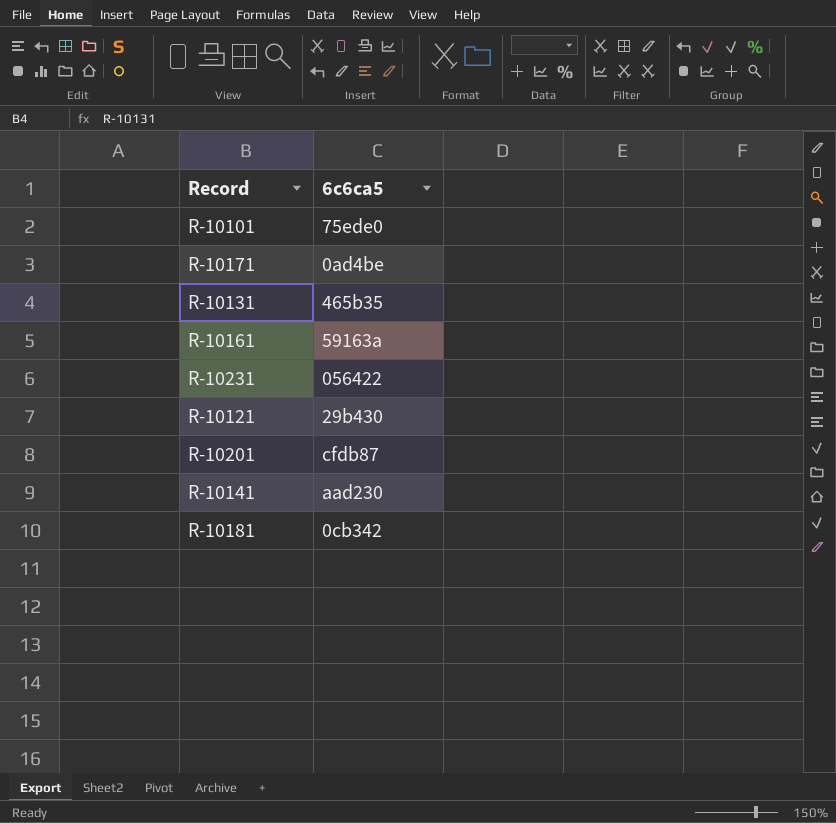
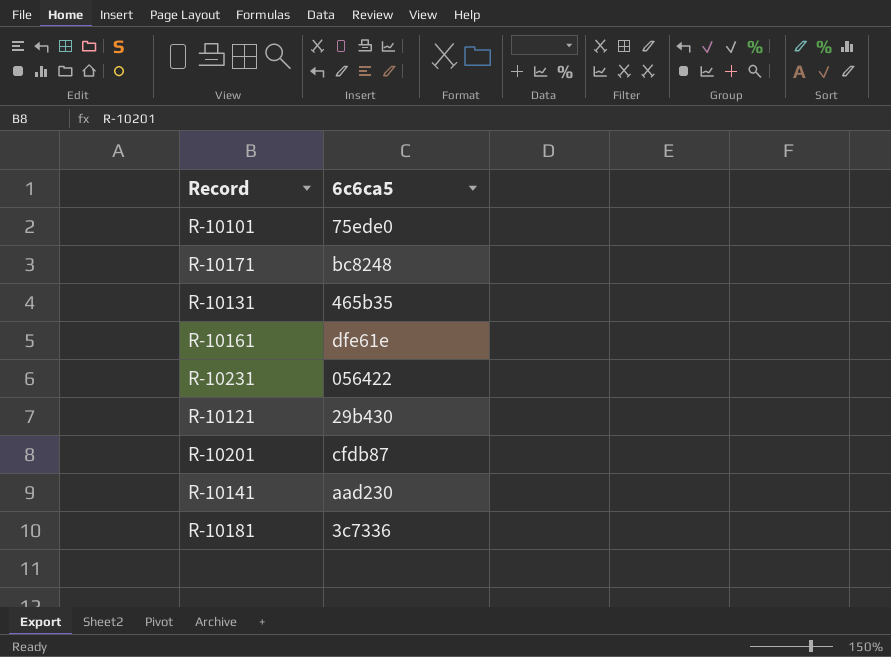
R-10171 | 6c6ca5: 0ad4be -> bc8248
R-10161 | 6c6ca5: 59163a -> dfe61e
R-10181 | 6c6ca5: 0cb342 -> 3c7336

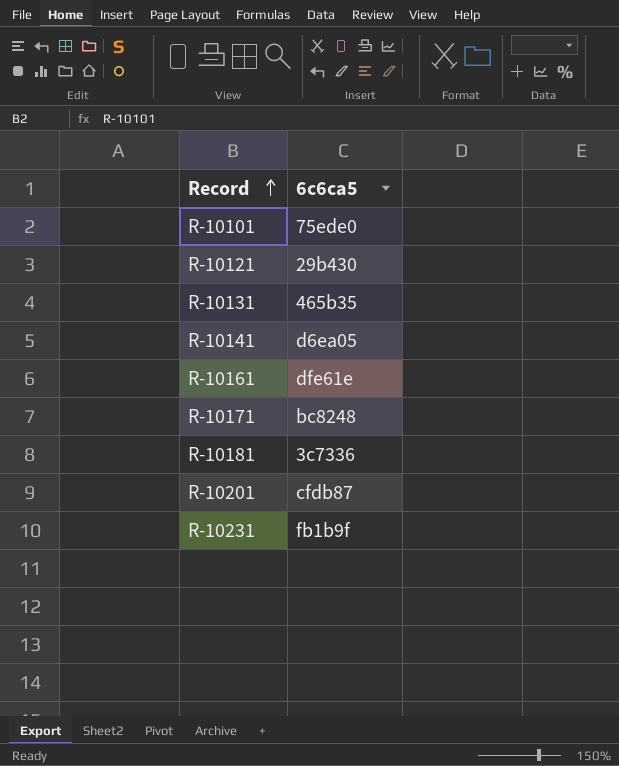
row order: none -> Record ascending
R-10141 | 6c6ca5: aad230 -> d6ea05
R-10231 | 6c6ca5: 056422 -> fb1b9f

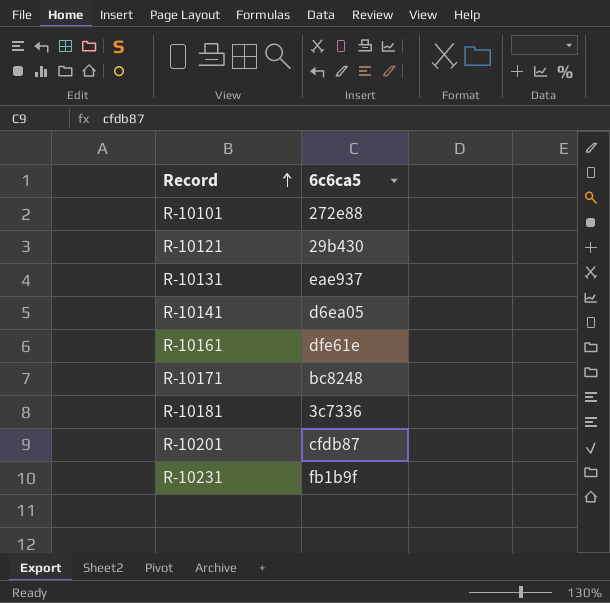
R-10101 | 6c6ca5: 75ede0 -> 272e88
R-10131 | 6c6ca5: 465b35 -> eae937

